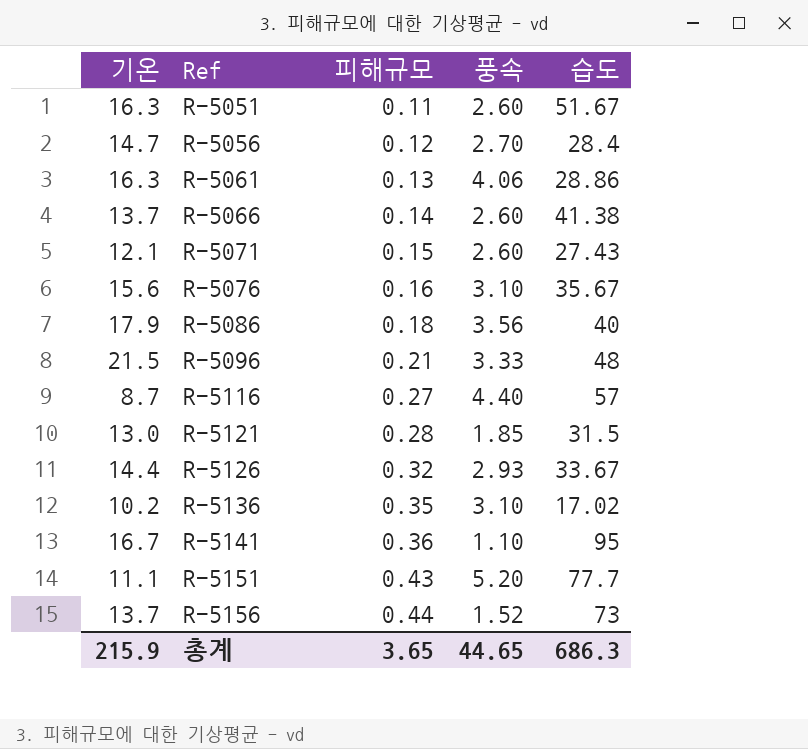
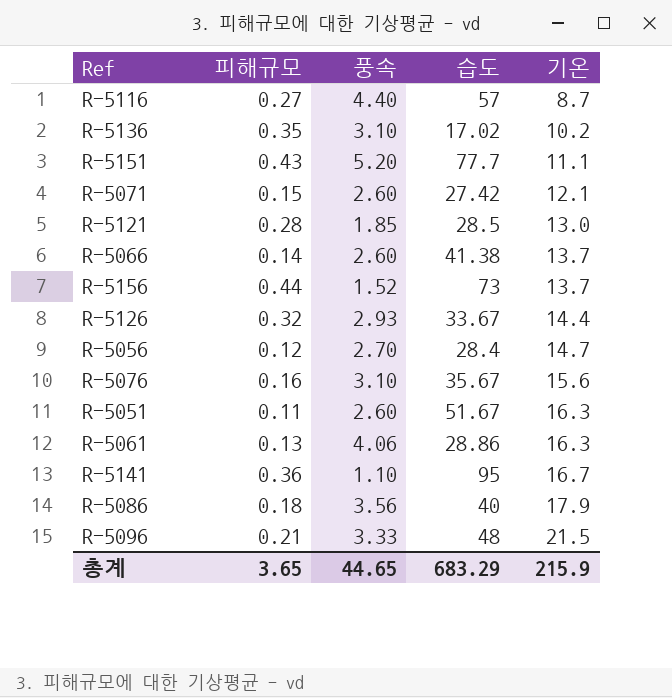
row order: Ref ascending -> 기온 ascending
column 기온 | position: 1 -> 5
R-5071 | 습도: 27.43 -> 27.42
R-5121 | 습도: 31.5 -> 28.5
총계 | 습도: 686.3 -> 683.29

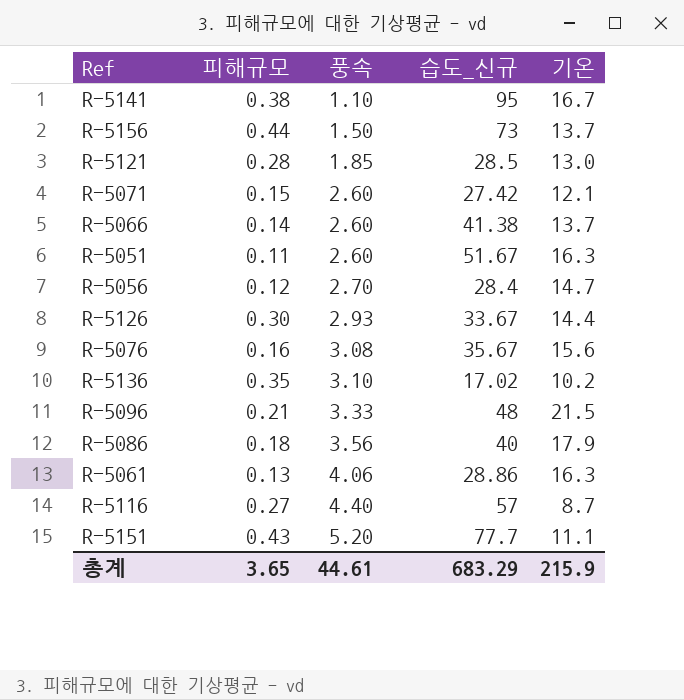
row order: 기온 ascending -> 풍속 ascending
column name: 습도 -> 습도_신규
R-5141 | 피해규모: 0.36 -> 0.38
R-5156 | 풍속: 1.52 -> 1.50
R-5126 | 피해규모: 0.32 -> 0.30
R-5076 | 풍속: 3.10 -> 3.08
총계 | 풍속: 44.65 -> 44.61

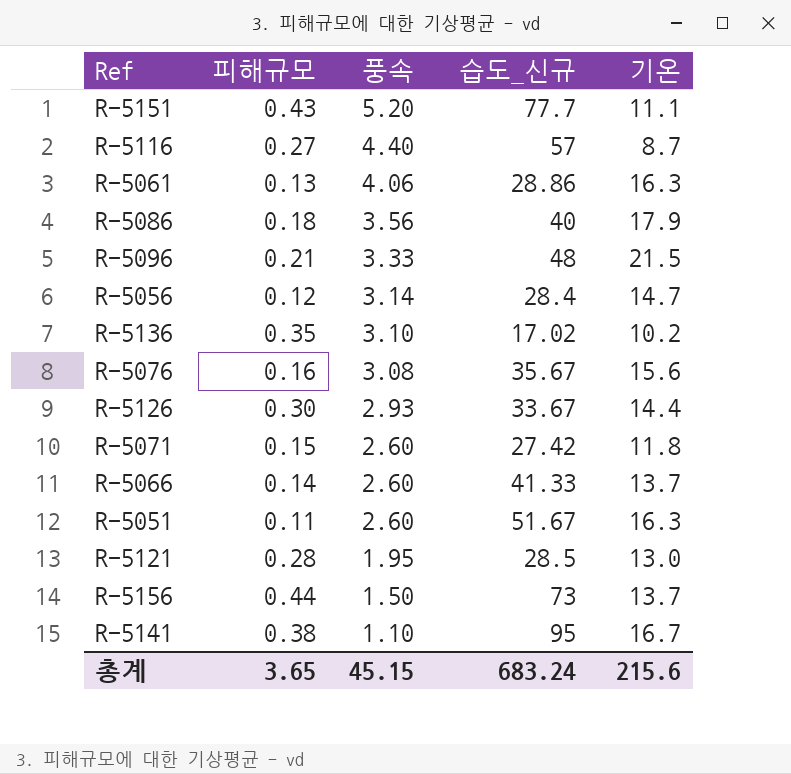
row order: 풍속 ascending -> 풍속 descending
R-5056 | 풍속: 2.70 -> 3.14
R-5071 | 기온: 12.1 -> 11.8
R-5066 | 습도_신규: 41.38 -> 41.33
R-5121 | 풍속: 1.85 -> 1.95
총계 | 풍속: 44.61 -> 45.15
총계 | 습도_신규: 683.29 -> 683.24
총계 | 기온: 215.9 -> 215.6

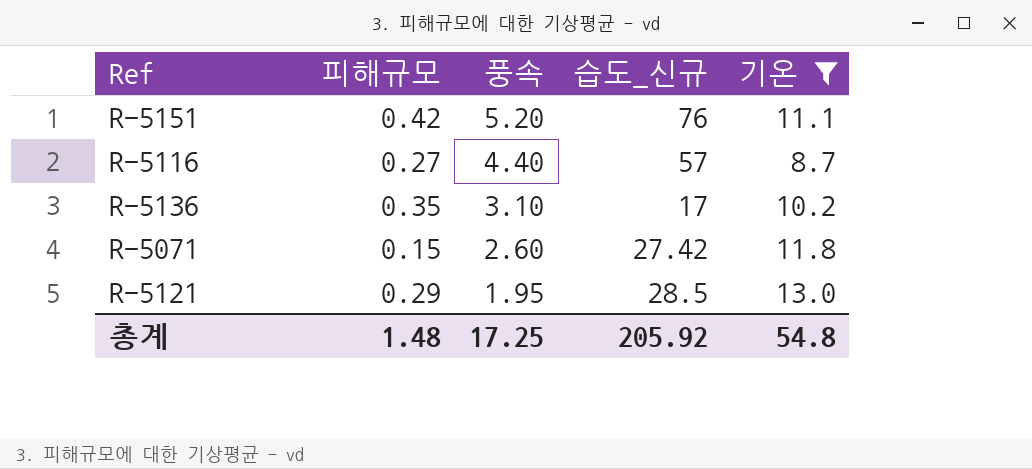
filter: none -> 기온 <= 13.0
R-5151 | 피해규모: 0.43 -> 0.42
R-5151 | 습도_신규: 77.7 -> 76
R-5136 | 습도_신규: 17.02 -> 17
R-5121 | 피해규모: 0.28 -> 0.29
총계 | 피해규모: 3.65 -> 1.48
총계 | 풍속: 45.15 -> 17.25
총계 | 습도_신규: 683.24 -> 205.92
총계 | 기온: 215.6 -> 54.8

